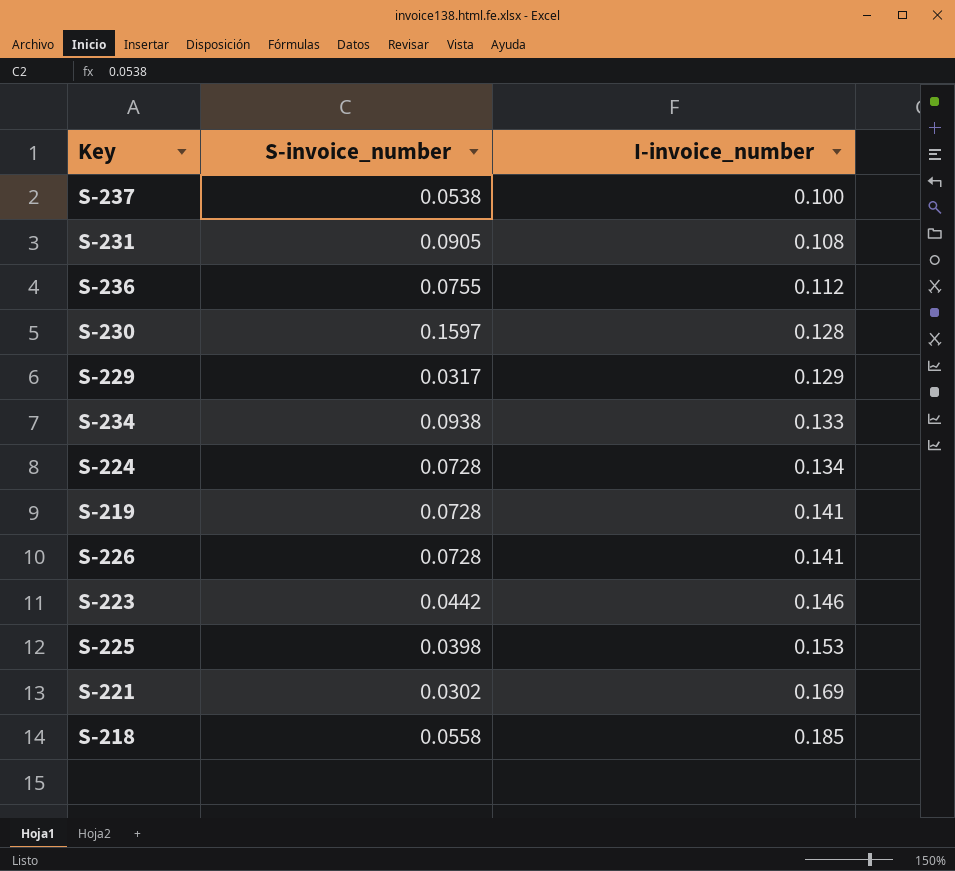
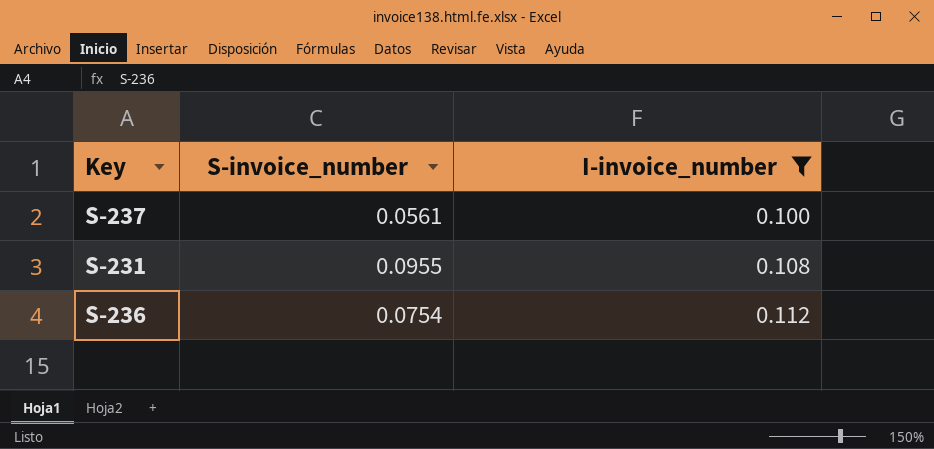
filter: none -> I-invoice_number <= 0.112
S-237 | S-invoice_number: 0.0538 -> 0.0561
S-231 | S-invoice_number: 0.0905 -> 0.0955
S-236 | S-invoice_number: 0.0755 -> 0.0754

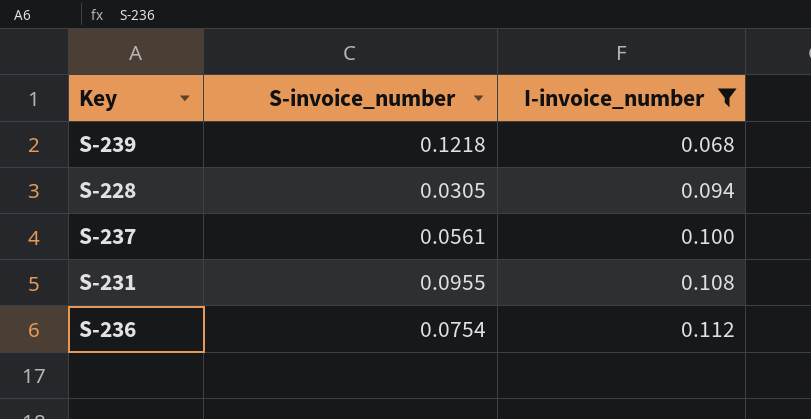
row S-239: none -> 0.1218 | 0.068
row S-228: none -> 0.0305 | 0.094

